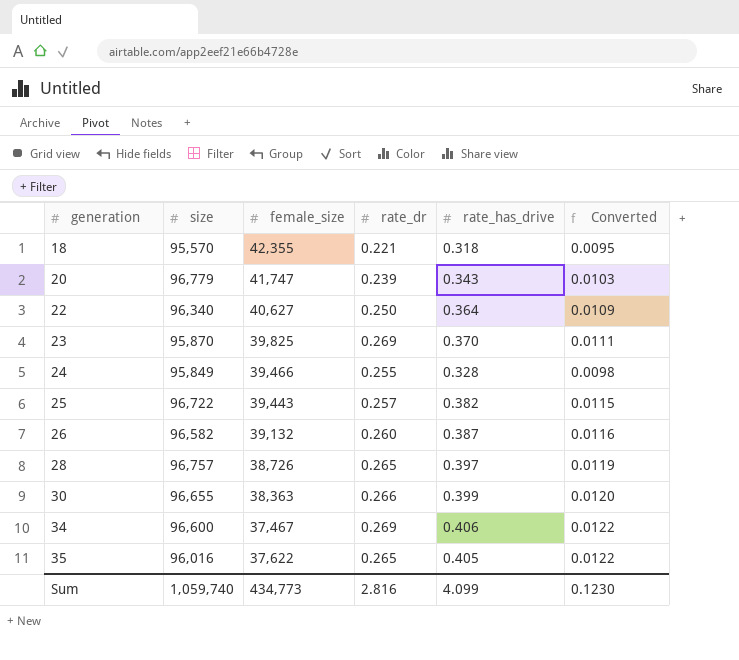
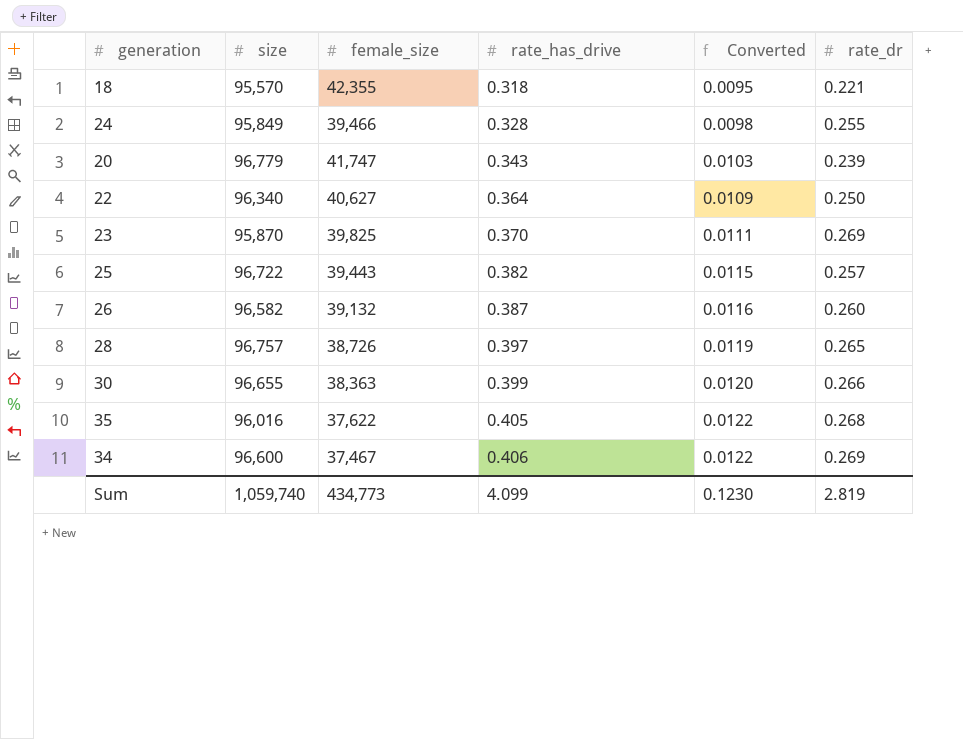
row order: generation ascending -> rate_has_drive ascending
column rate_dr | position: 4 -> 6
35 | rate_dr: 0.265 -> 0.268
Sum | rate_dr: 2.816 -> 2.819

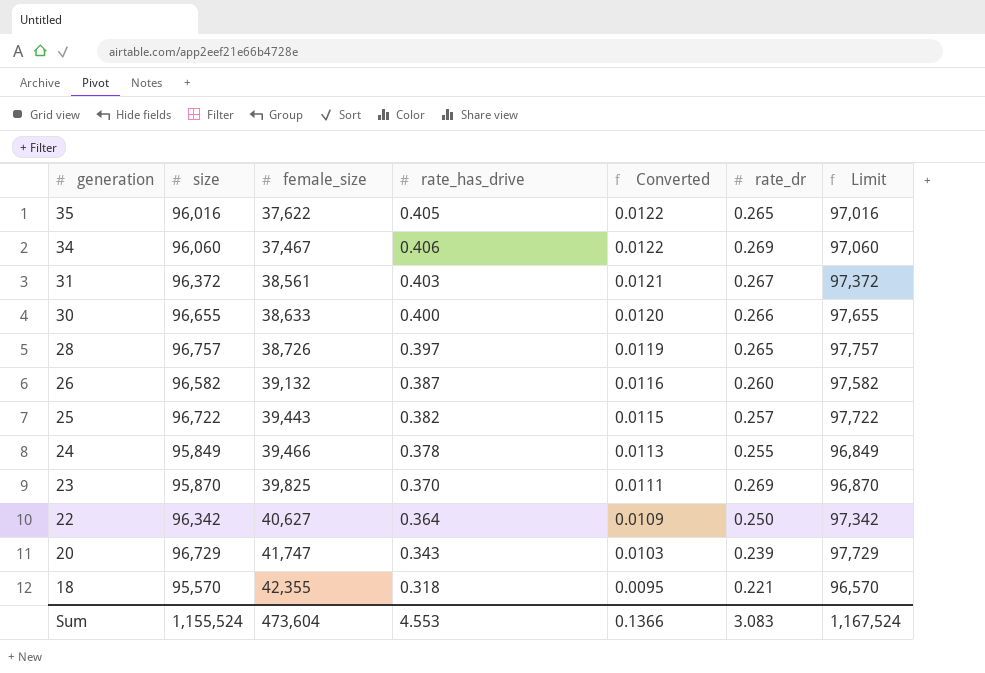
row order: rate_has_drive ascending -> generation descending
column Limit | formula: none -> [size] + 1000
35 | rate_dr: 0.268 -> 0.265
34 | size: 96,600 -> 96,060
row 31: none -> 96,372 | 38,561 | 0.403 | 0.0121 | 0.267 | 97,372
30 | female_size: 38,363 -> 38,633
30 | rate_has_drive: 0.399 -> 0.400
24 | rate_has_drive: 0.328 -> 0.378
24 | Converted: 0.0098 -> 0.0113
22 | size: 96,340 -> 96,342
20 | size: 96,779 -> 96,729
Sum | size: 1,059,740 -> 1,155,524
Sum | female_size: 434,773 -> 473,604
Sum | rate_has_drive: 4.099 -> 4.553
Sum | Converted: 0.1230 -> 0.1366
Sum | rate_dr: 2.819 -> 3.083

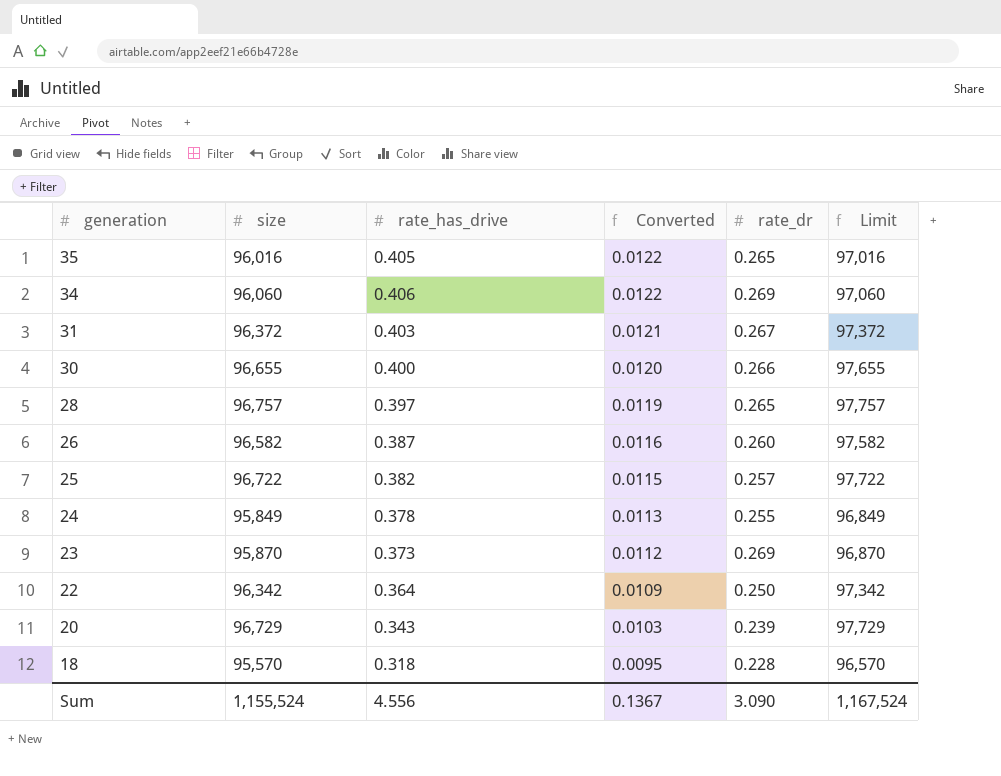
column female_size | position: 3 -> none
23 | rate_has_drive: 0.370 -> 0.373
23 | Converted: 0.0111 -> 0.0112
18 | rate_dr: 0.221 -> 0.228
Sum | rate_has_drive: 4.553 -> 4.556
Sum | Converted: 0.1366 -> 0.1367
Sum | rate_dr: 3.083 -> 3.090

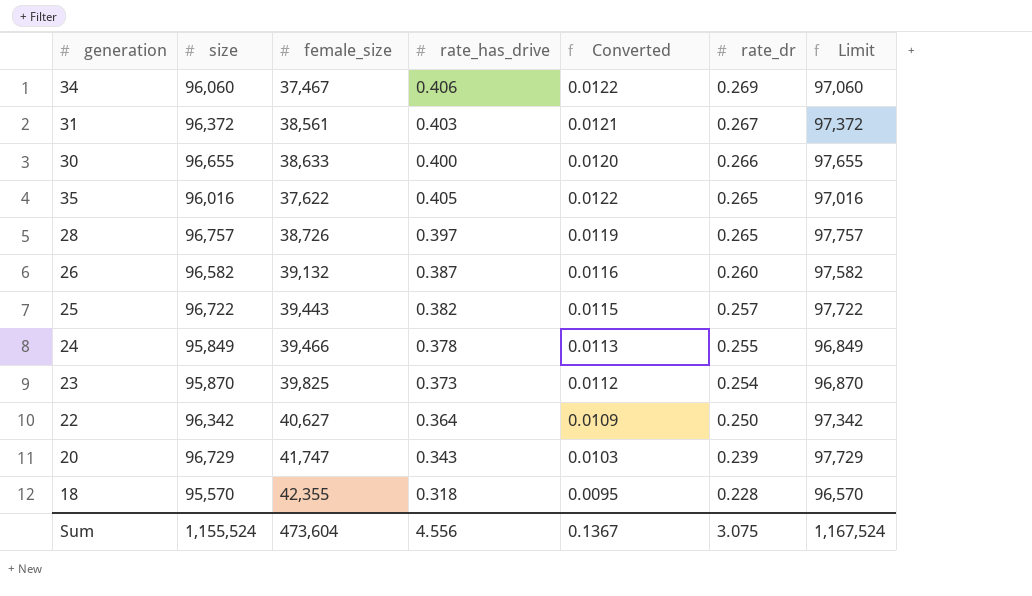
row order: generation descending -> rate_dr descending
column female_size | position: none -> 3
23 | rate_dr: 0.269 -> 0.254
Sum | rate_dr: 3.090 -> 3.075

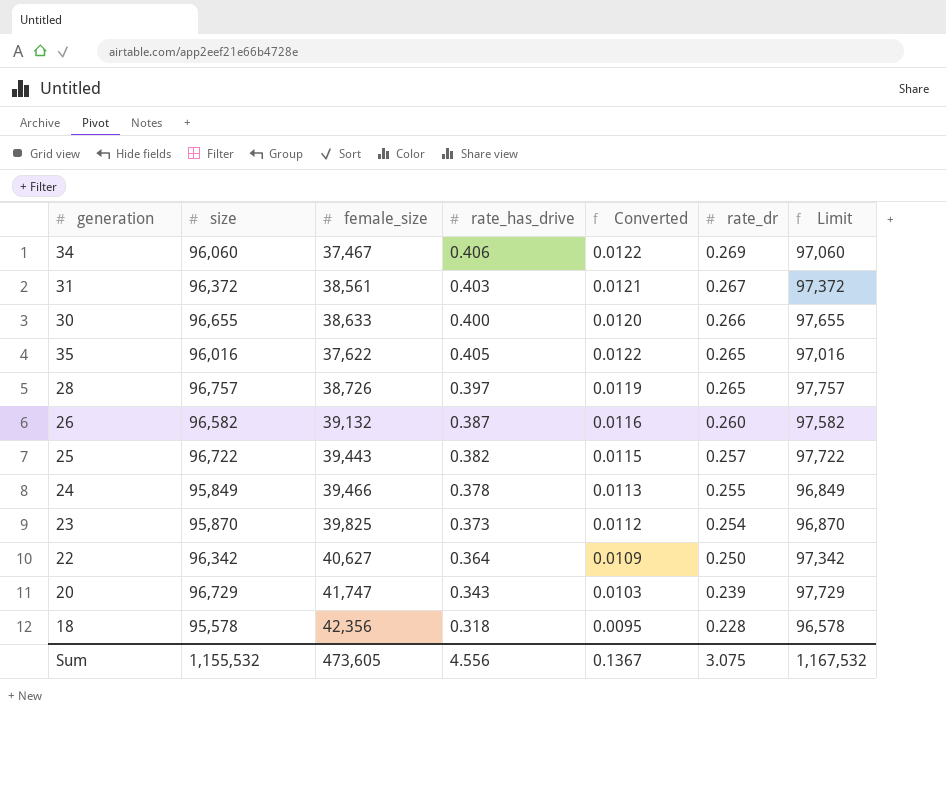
18 | size: 95,570 -> 95,578
18 | female_size: 42,355 -> 42,356
18 | Limit: 96,570 -> 96,578
Sum | size: 1,155,524 -> 1,155,532
Sum | female_size: 473,604 -> 473,605
Sum | Limit: 1,167,524 -> 1,167,532

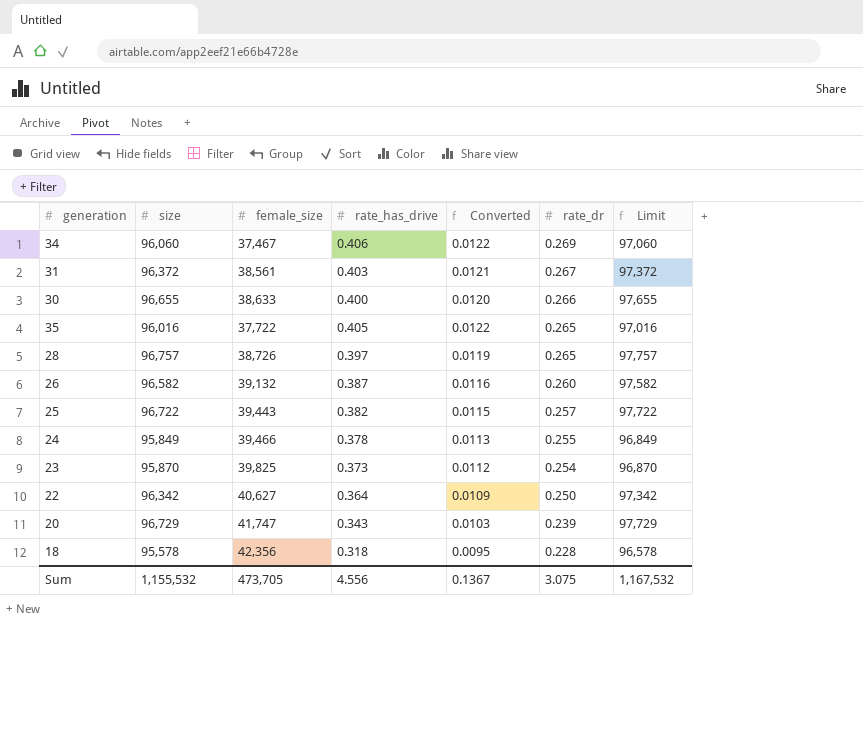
35 | female_size: 37,622 -> 37,722
Sum | female_size: 473,605 -> 473,705

